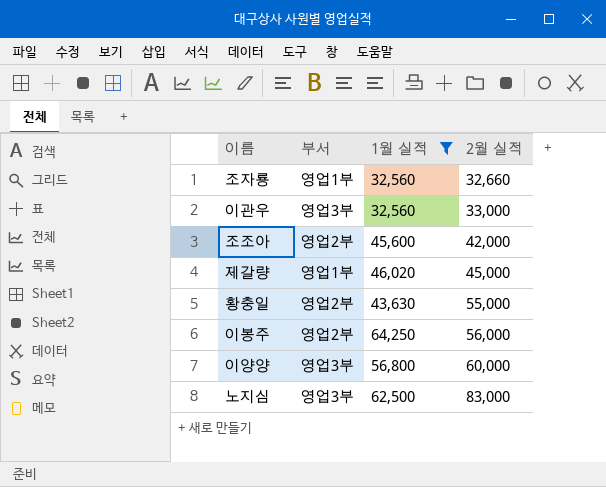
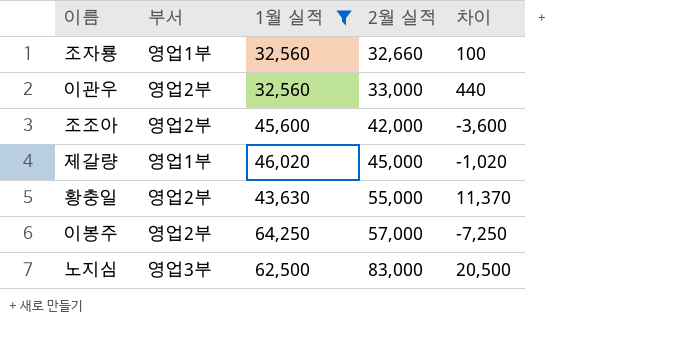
column 차이 | formula: none -> [2월 실적] - [1월 실적]
row 이양양: 영업3부 | 56,800 | 60,000 -> none
이관우 | 부서: 영업3부 -> 영업2부
이봉주 | 2월 실적: 56,000 -> 57,000

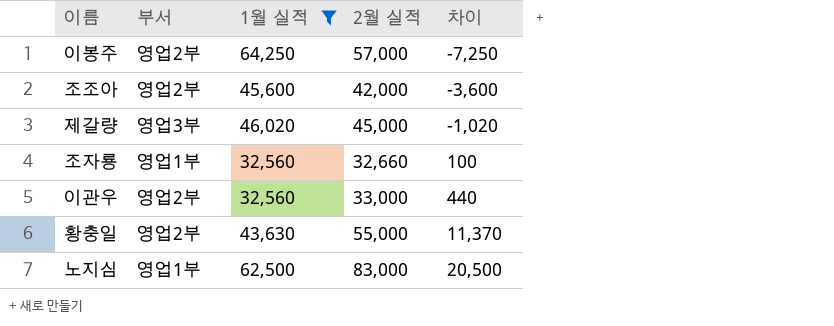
row order: 2월 실적 ascending -> 차이 ascending
제갈량 | 부서: 영업1부 -> 영업3부
노지심 | 부서: 영업3부 -> 영업1부

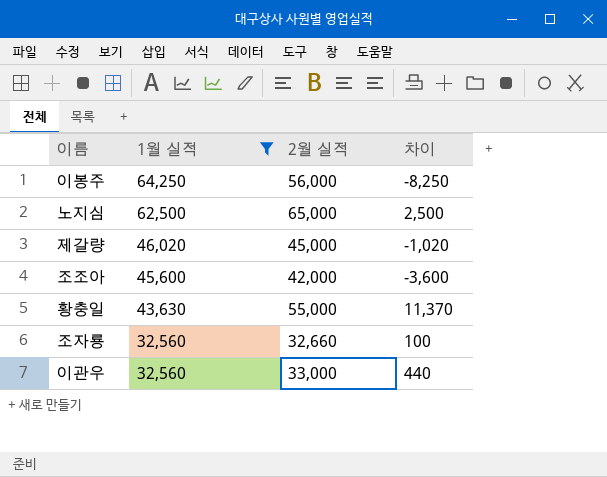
row order: 차이 ascending -> 1월 실적 descending
column 부서 | position: 2 -> none
이봉주 | 2월 실적: 57,000 -> 56,000
이봉주 | 차이: -7,250 -> -8,250
노지심 | 2월 실적: 83,000 -> 65,000
노지심 | 차이: 20,500 -> 2,500

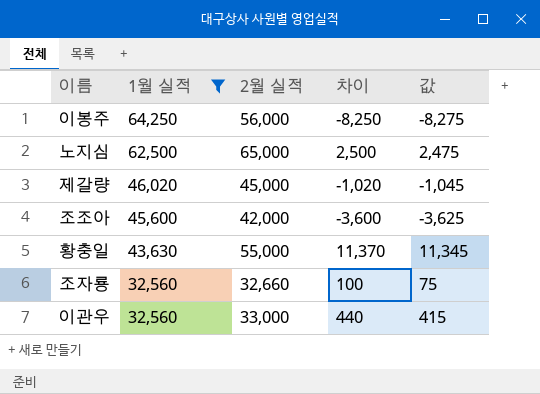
column 값 | formula: none -> [차이] - 25

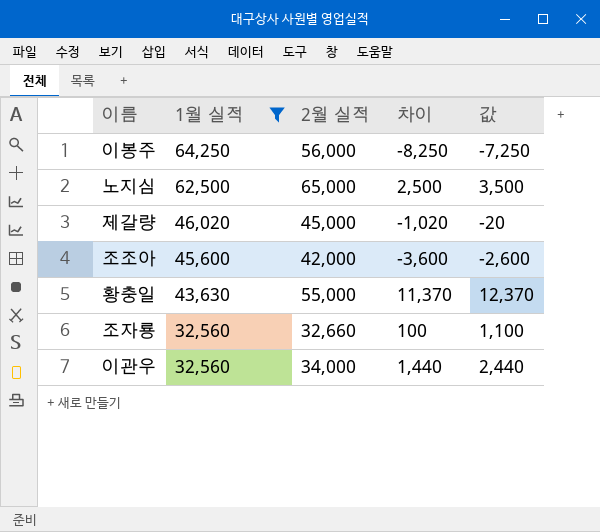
column 값 | formula: [차이] - 25 -> [차이] + 1000
이관우 | 2월 실적: 33,000 -> 34,000
이관우 | 차이: 440 -> 1,440

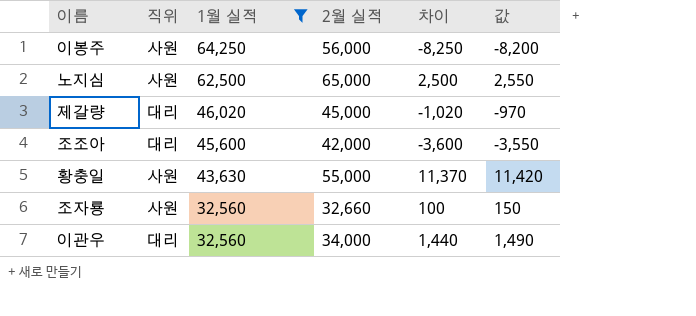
column 직위 | position: none -> 2
column 값 | formula: [차이] + 1000 -> [차이] + 50

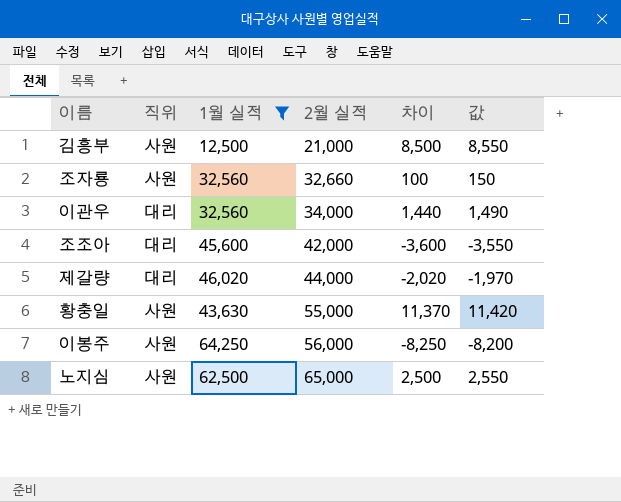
row order: 1월 실적 descending -> 2월 실적 ascending
row 김흥부: none -> 사원 | 12,500 | 21,000 | 8,500 | 8,550
제갈량 | 2월 실적: 45,000 -> 44,000
제갈량 | 차이: -1,020 -> -2,020
제갈량 | 값: -970 -> -1,970

